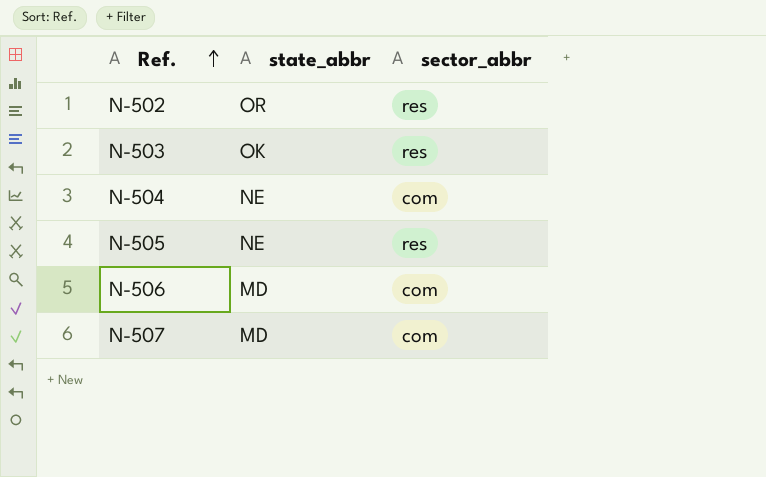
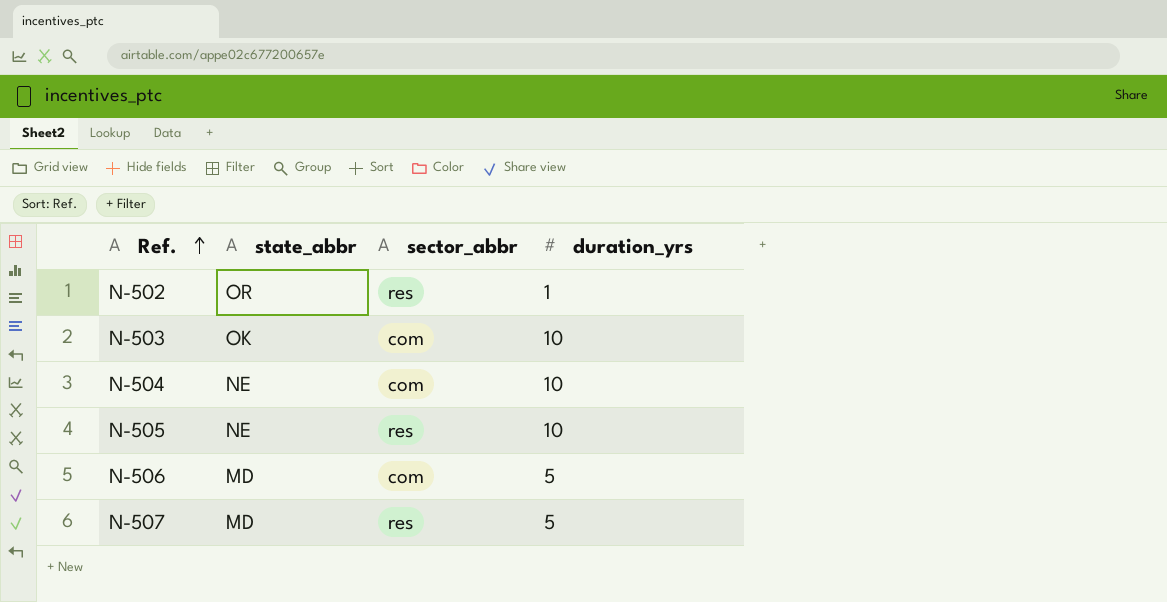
column duration_yrs | position: none -> 4
N-503 | sector_abbr: res -> com
N-507 | sector_abbr: com -> res

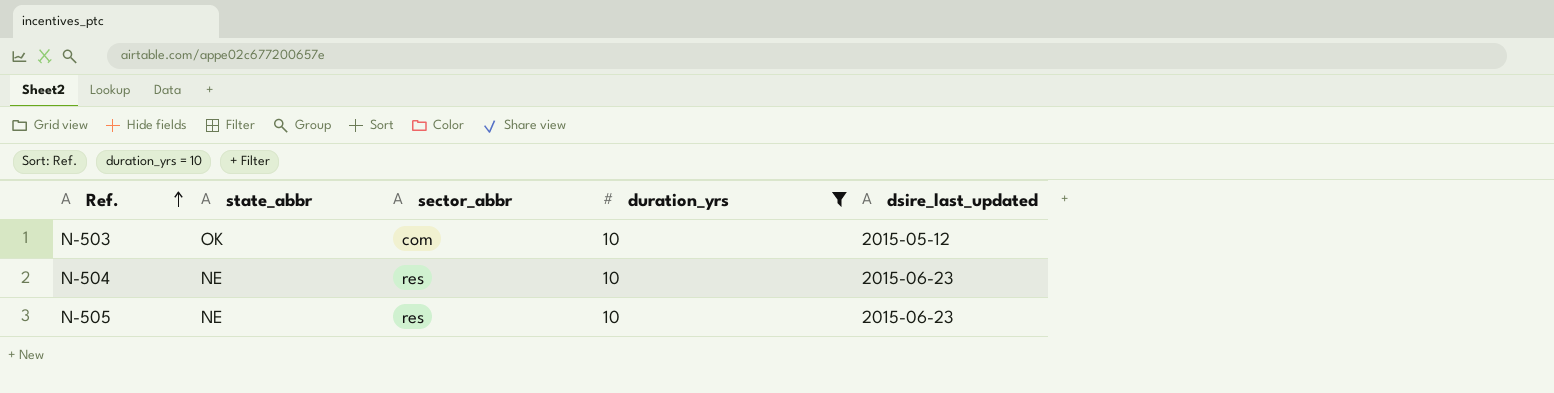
filter: none -> duration_yrs = 10
column dsire_last_updated | position: none -> 5
N-504 | sector_abbr: com -> res

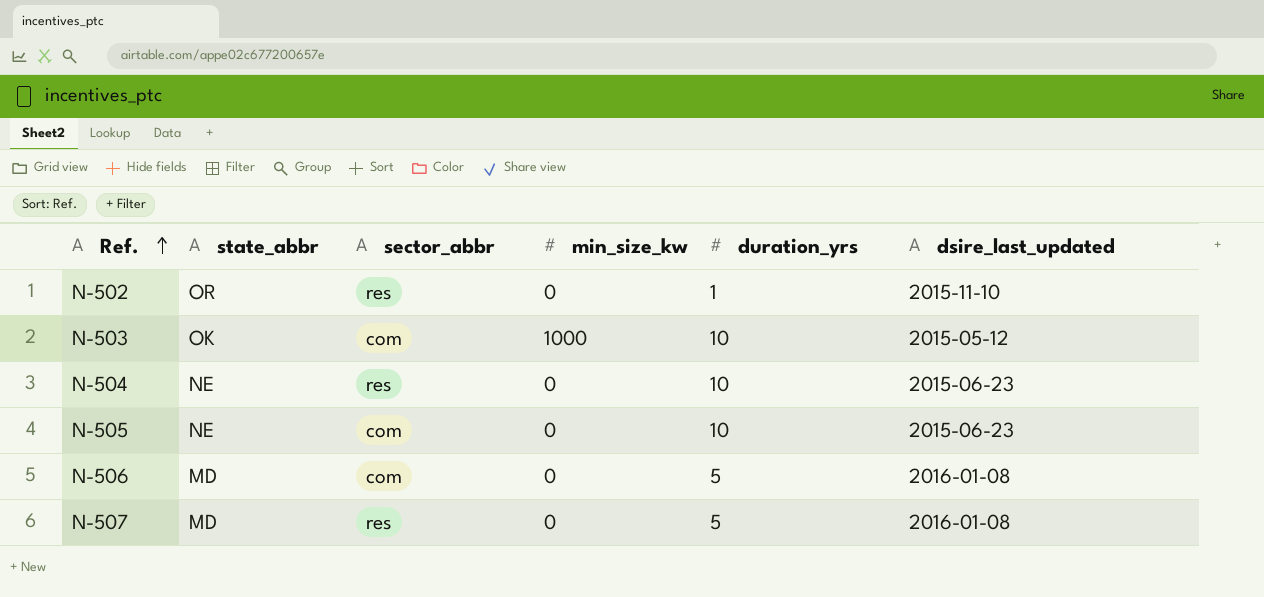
filter: duration_yrs = 10 -> none
column min_size_kw | position: none -> 4
N-505 | sector_abbr: res -> com

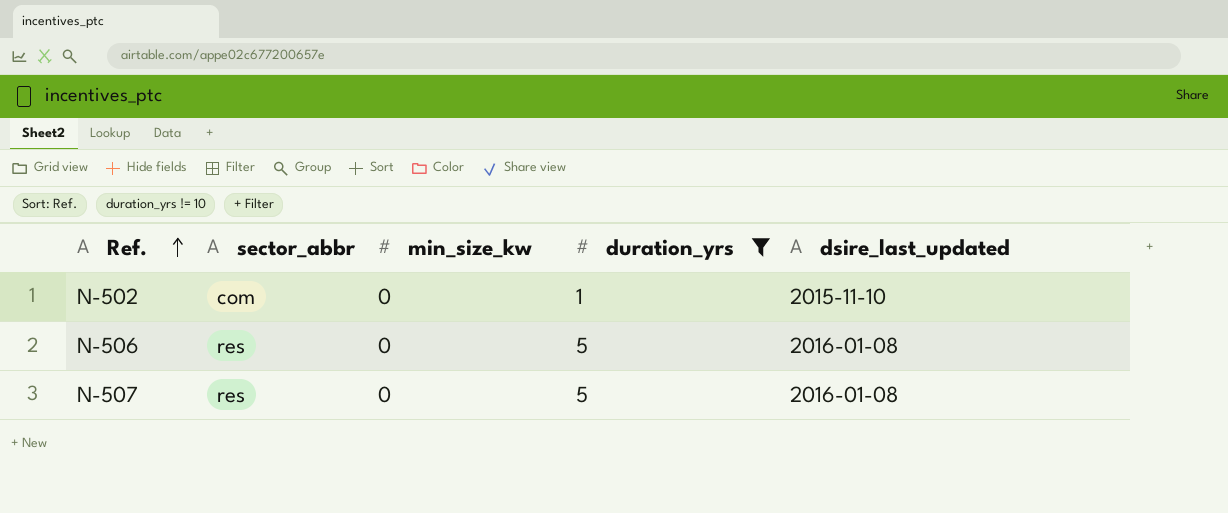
filter: none -> duration_yrs != 10
column state_abbr | position: 2 -> none
N-502 | sector_abbr: res -> com
N-506 | sector_abbr: com -> res

